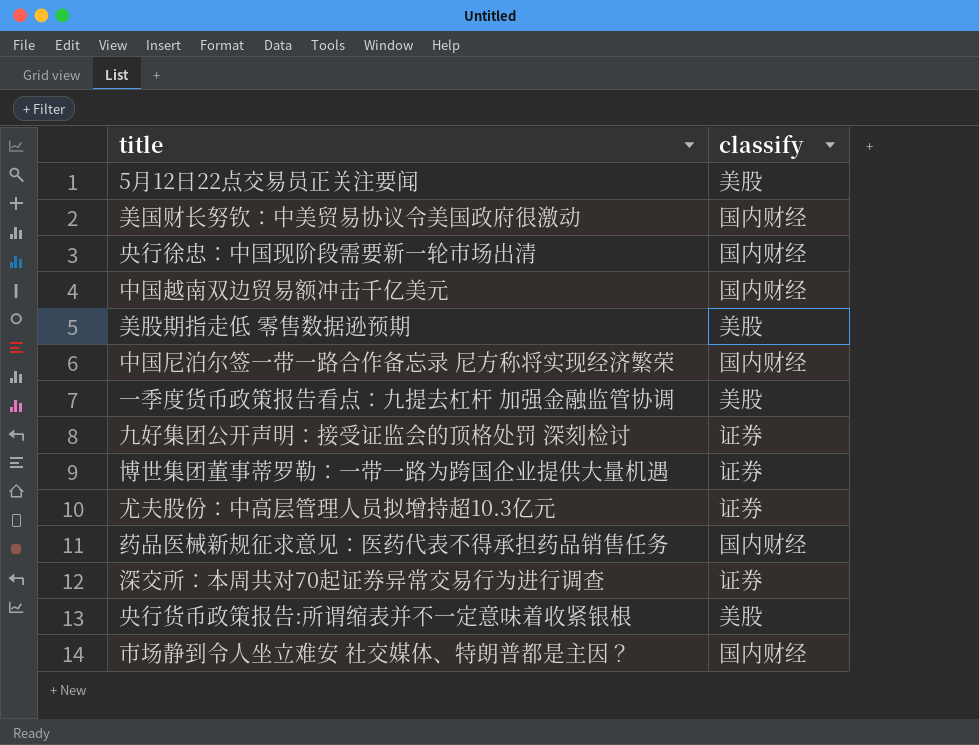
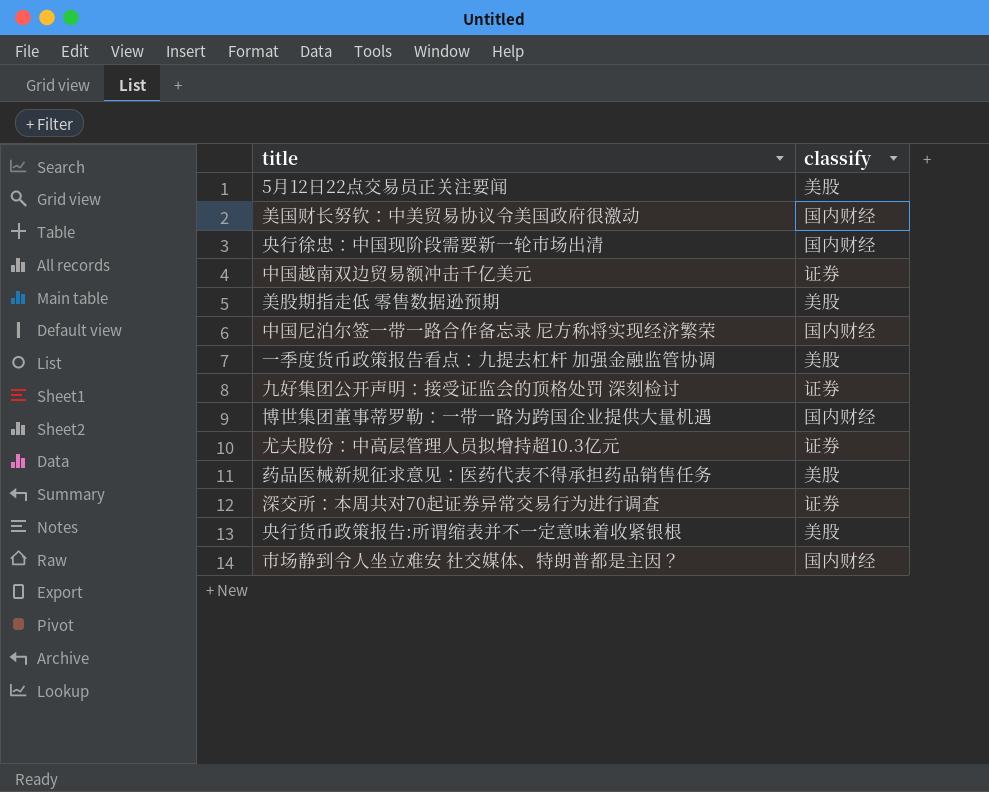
中国越南双边贸易额冲击千亿美元 | classify: 国内财经 -> 证券
博世集团董事蒂罗勒：一带一路为跨国企业提供大量机遇 | classify: 证券 -> 国内财经
药品医械新规征求意见：医药代表不得承担药品销售任务 | classify: 国内财经 -> 美股

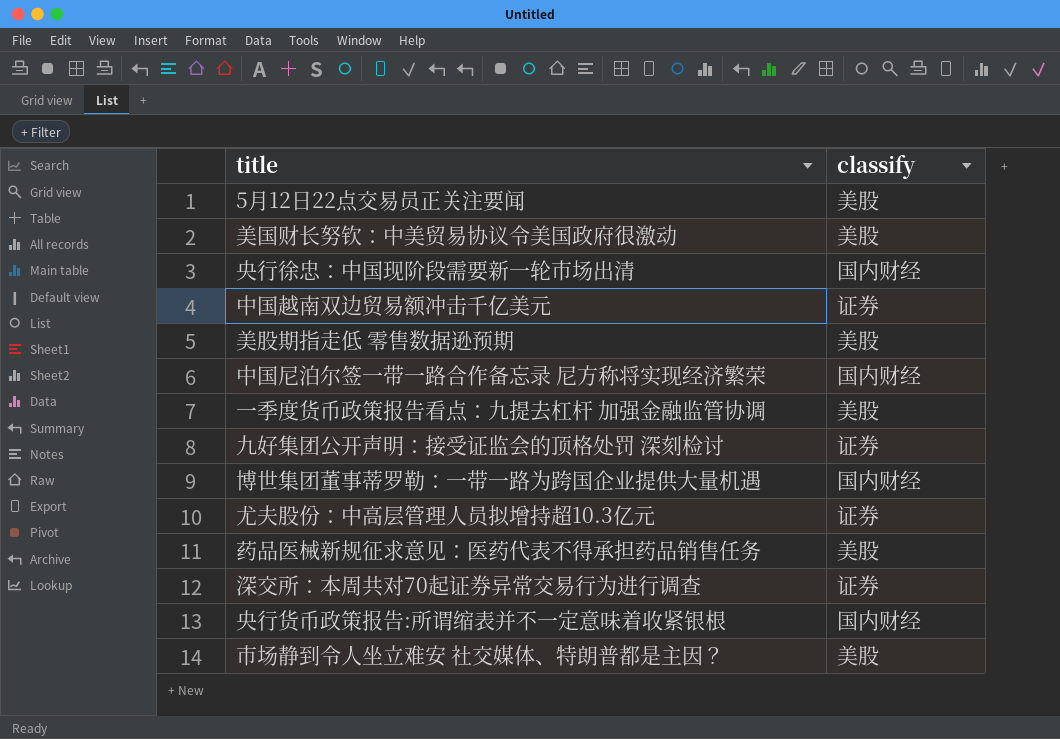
美国财长努钦：中美贸易协议令美国政府很激动 | classify: 国内财经 -> 美股
央行货币政策报告:所谓缩表并不一定意味着收紧银根 | classify: 美股 -> 国内财经
市场静到令人坐立难安 社交媒体、特朗普都是主因？ | classify: 国内财经 -> 美股

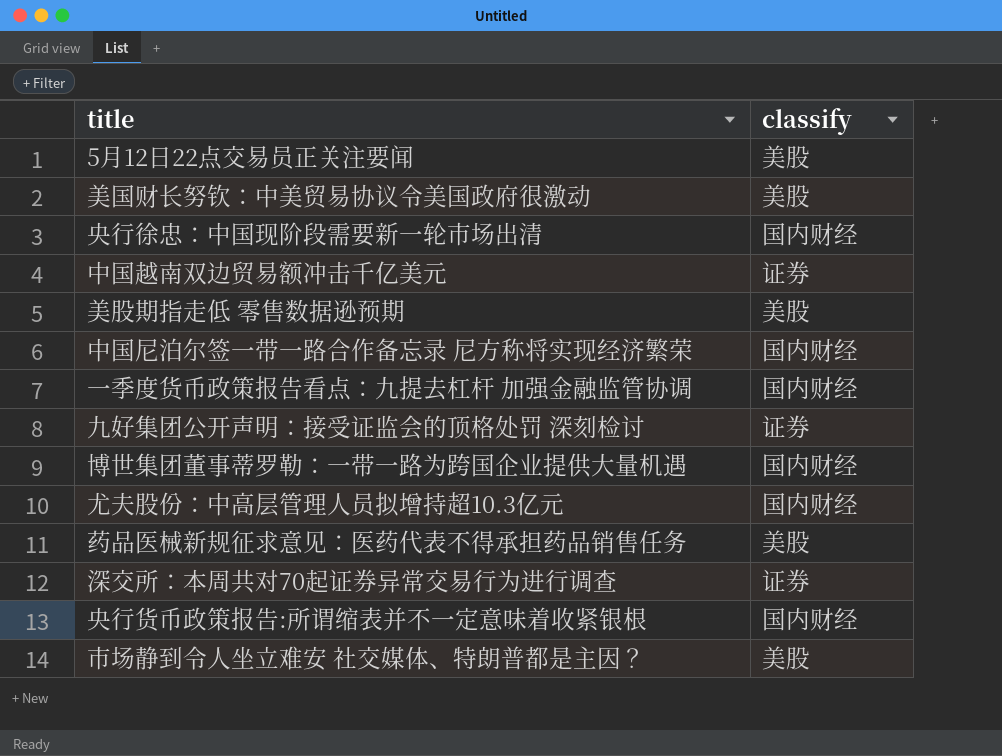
一季度货币政策报告看点：九提去杠杆 加强金融监管协调 | classify: 美股 -> 国内财经
尤夫股份：中高层管理人员拟增持超10.3亿元 | classify: 证券 -> 国内财经

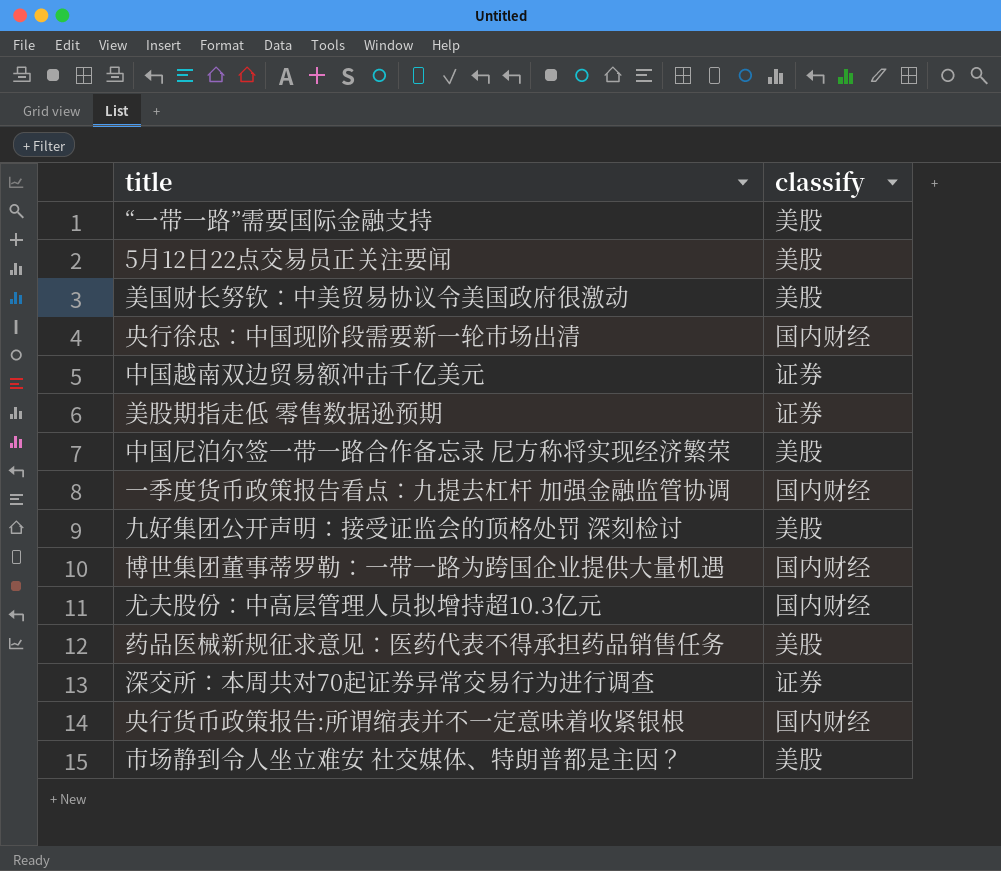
row “一带一路”需要国际金融支持: none -> 美股
美股期指走低 零售数据逊预期 | classify: 美股 -> 证券
中国尼泊尔签一带一路合作备忘录 尼方称将实现经济繁荣 | classify: 国内财经 -> 美股
九好集团公开声明：接受证监会的顶格处罚 深刻检讨 | classify: 证券 -> 美股

